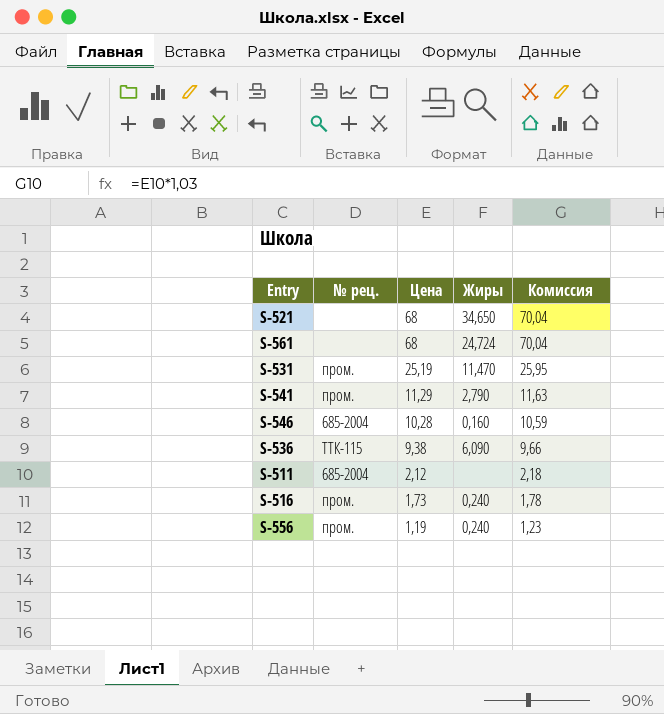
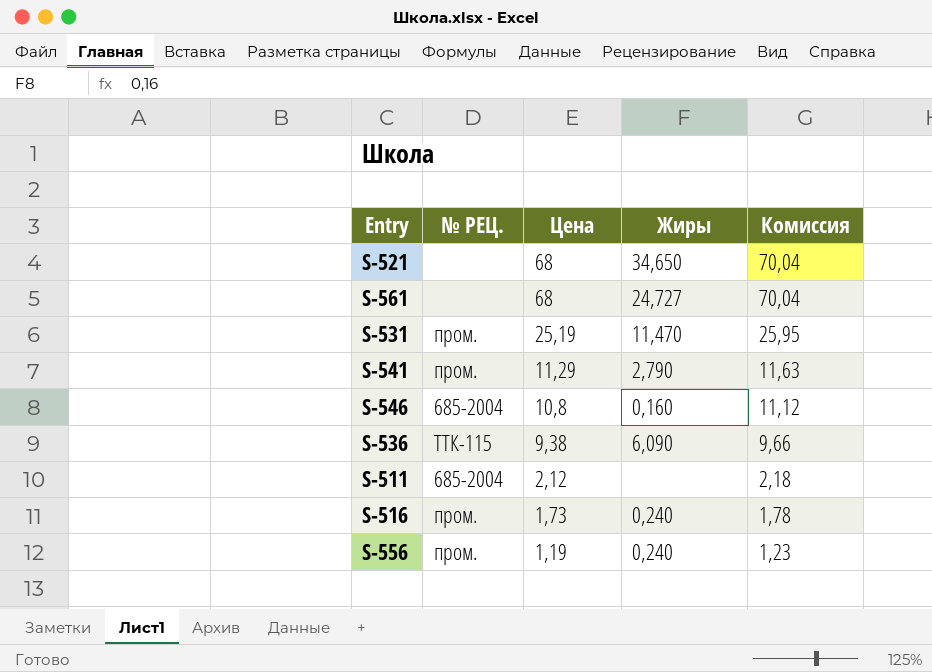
column name: № рец. -> № РЕЦ.
S-561 | Жиры: 24,724 -> 24,727
S-546 | Цена: 10,28 -> 10,8
S-546 | Комиссия: 10,59 -> 11,12

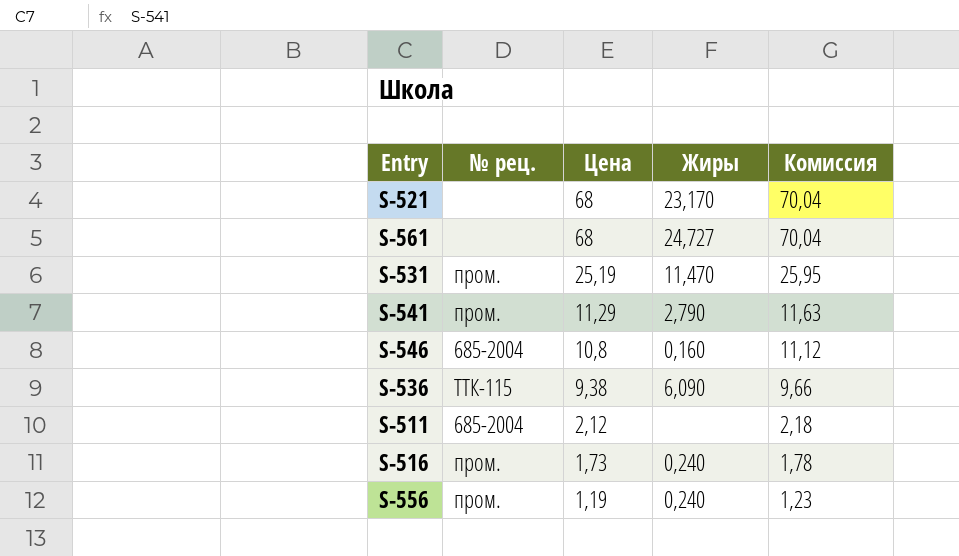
column name: № РЕЦ. -> № рец.
S-521 | Жиры: 34,650 -> 23,170

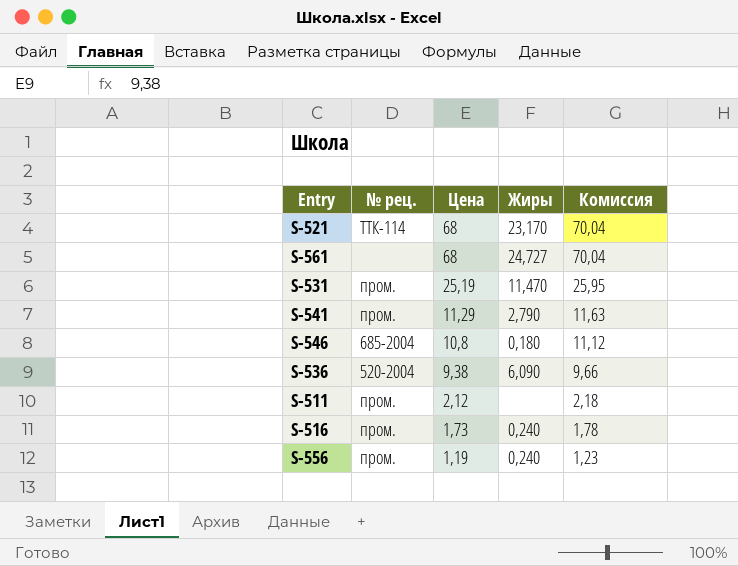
S-521 | № рец.: none -> ТТК-114
S-546 | Жиры: 0,160 -> 0,180
S-536 | № рец.: ТТК-115 -> 520-2004
S-511 | № рец.: 685-2004 -> пром.

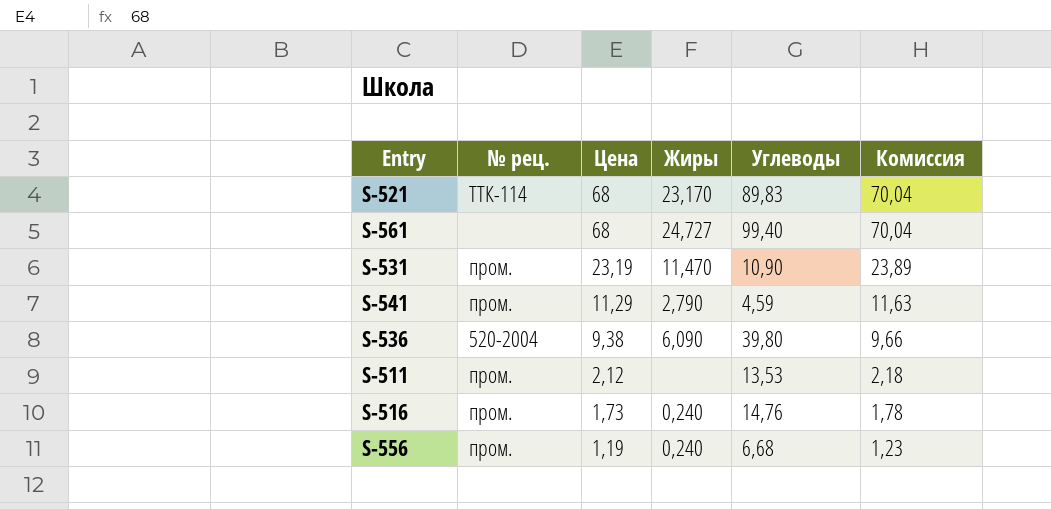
column Углеводы | position: none -> 5
row S-546: 685-2004 | 10,8 | 0,180 | 11,12 -> none
S-531 | Цена: 25,19 -> 23,19
S-531 | Комиссия: 25,95 -> 23,89

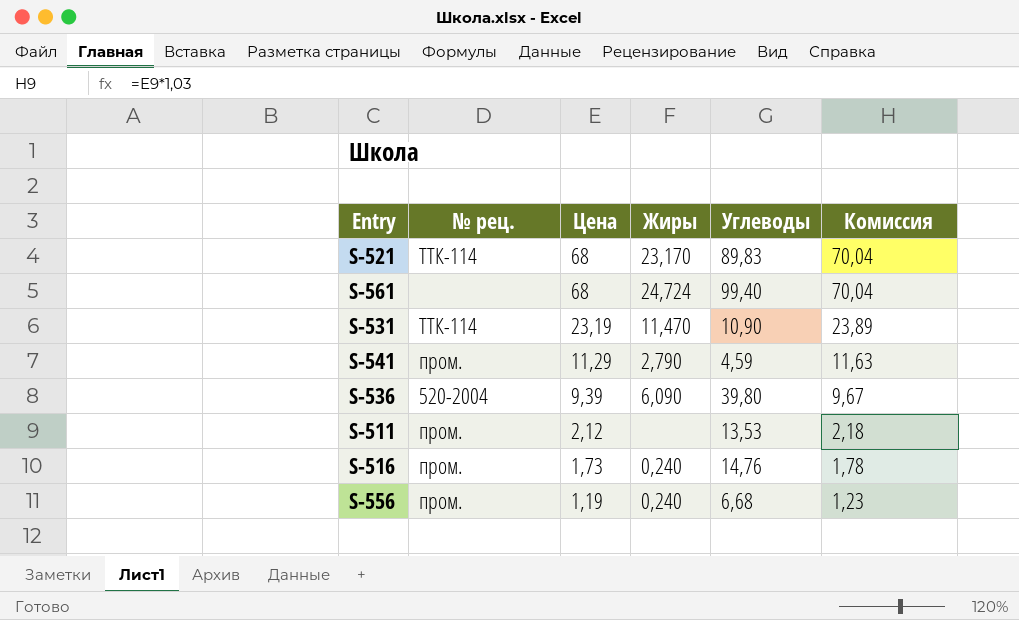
S-561 | Жиры: 24,727 -> 24,724
S-531 | № рец.: пром. -> ТТК-114
S-536 | Цена: 9,38 -> 9,39
S-536 | Комиссия: 9,66 -> 9,67

